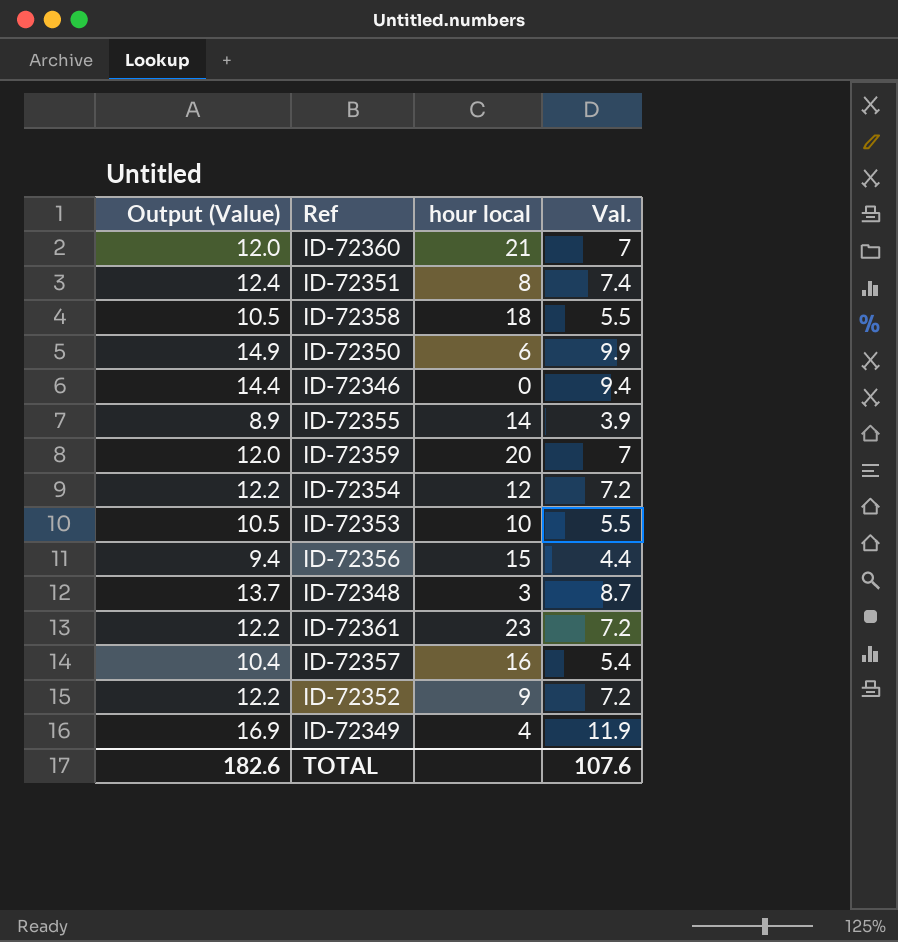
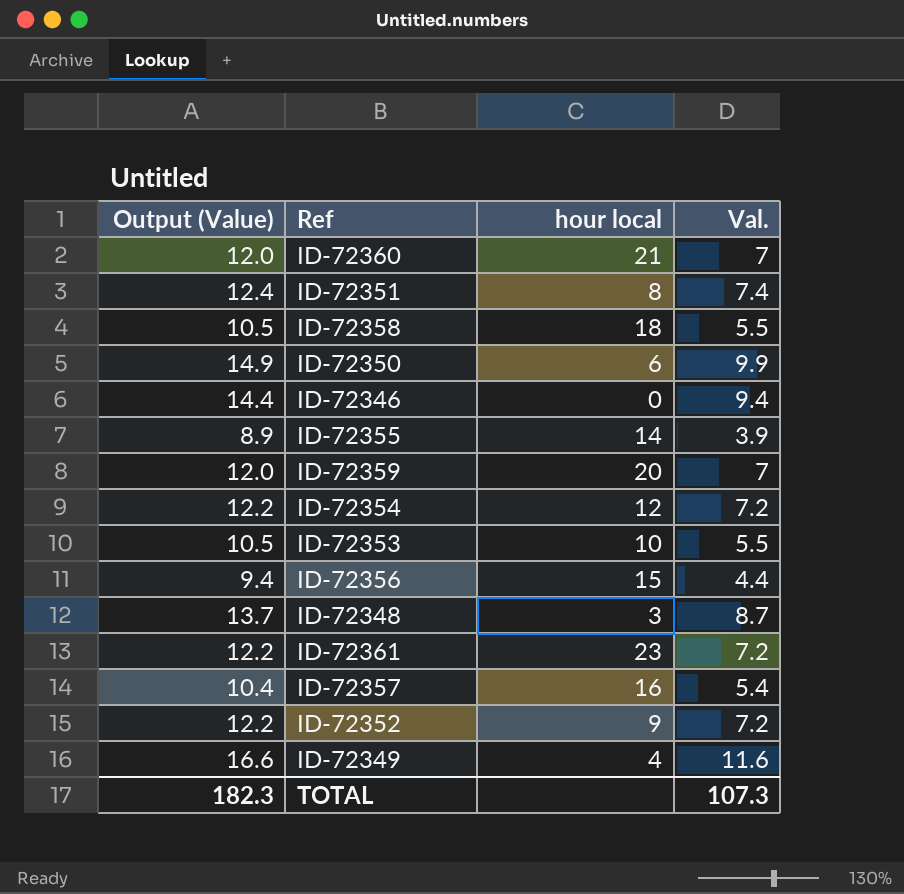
ID-72349 | Output (Value): 16.9 -> 16.6
ID-72349 | Val.: 11.9 -> 11.6
TOTAL | Output (Value): 182.6 -> 182.3
TOTAL | Val.: 107.6 -> 107.3

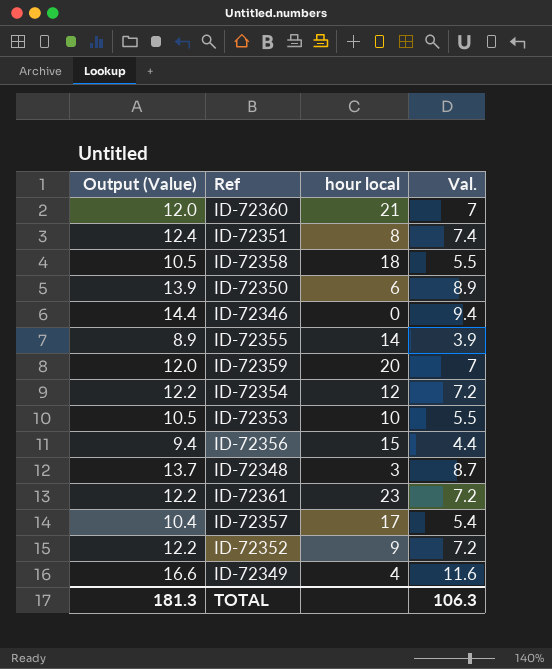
ID-72350 | Output (Value): 14.9 -> 13.9
ID-72350 | Val.: 9.9 -> 8.9
ID-72357 | hour local: 16 -> 17
TOTAL | Output (Value): 182.3 -> 181.3
TOTAL | Val.: 107.3 -> 106.3

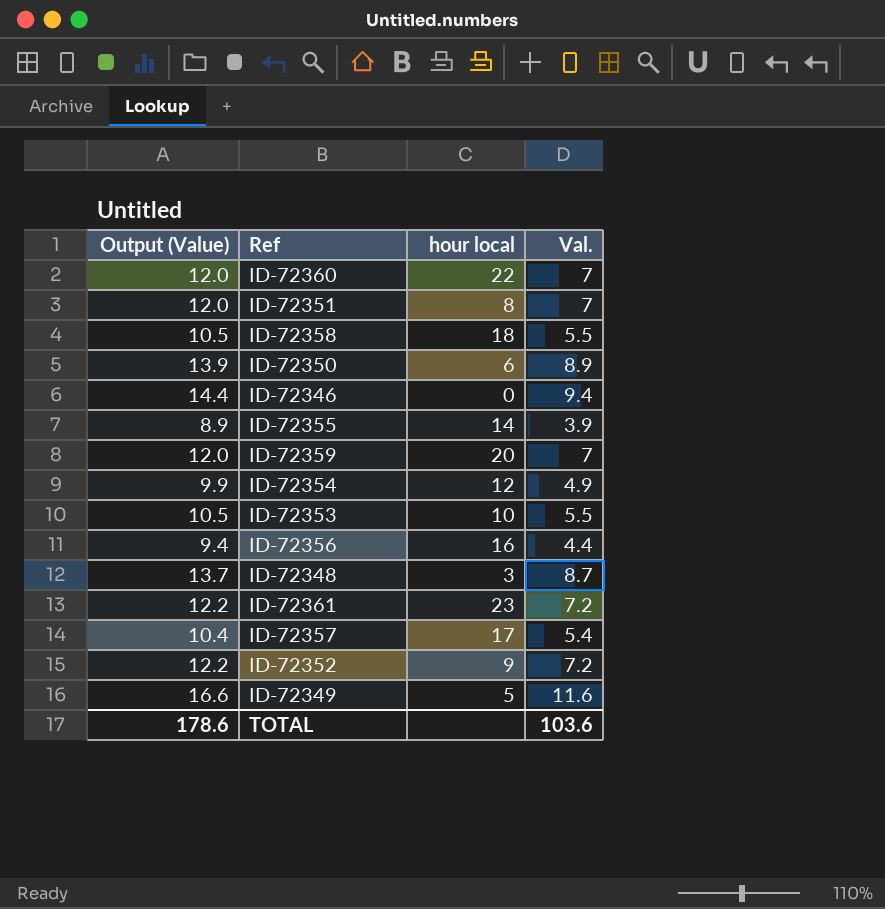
ID-72360 | hour local: 21 -> 22
ID-72351 | Output (Value): 12.4 -> 12.0
ID-72351 | Val.: 7.4 -> 7
ID-72354 | Output (Value): 12.2 -> 9.9
ID-72354 | Val.: 7.2 -> 4.9
ID-72356 | hour local: 15 -> 16
ID-72349 | hour local: 4 -> 5
TOTAL | Output (Value): 181.3 -> 178.6
TOTAL | Val.: 106.3 -> 103.6

